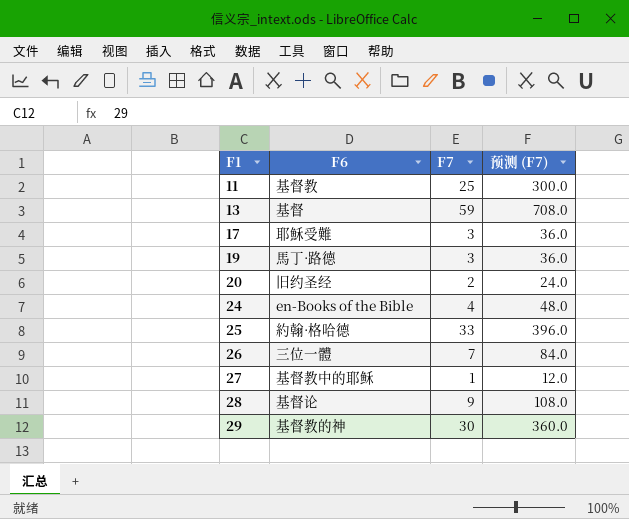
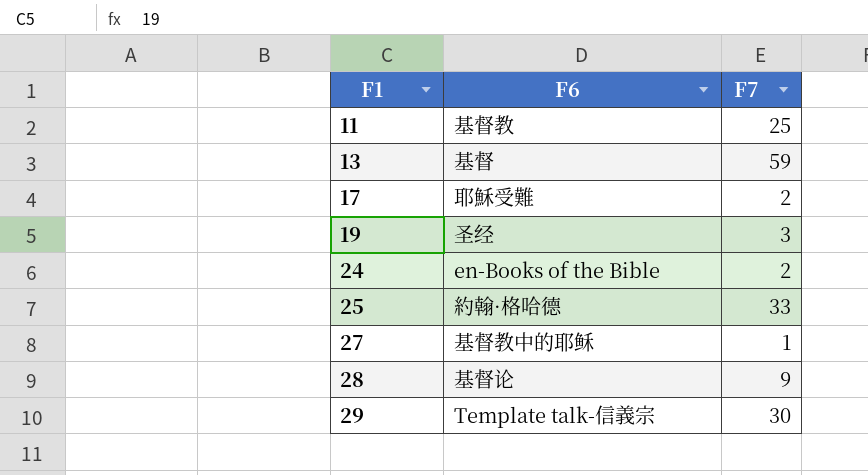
column 预测 (F7) | formula: [F7] * 12 -> none
row 20: 旧约圣经 | 2 | 24.0 -> none
row 26: 三位一體 | 7 | 84.0 -> none
17 | F7: 3 -> 2
19 | F6: 馬丁·路德 -> 圣经
24 | F7: 4 -> 2
29 | F6: 基督教的神 -> Template talk-信義宗

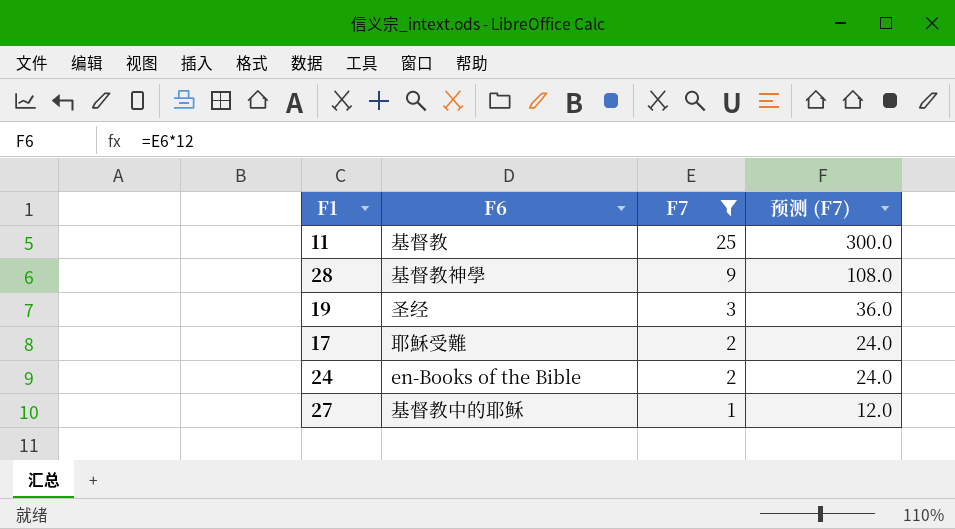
filter: none -> F7 <= 25
row order: F1 ascending -> F7 descending
column 预测 (F7) | formula: none -> [F7] * 12
28 | F6: 基督论 -> 基督教神學

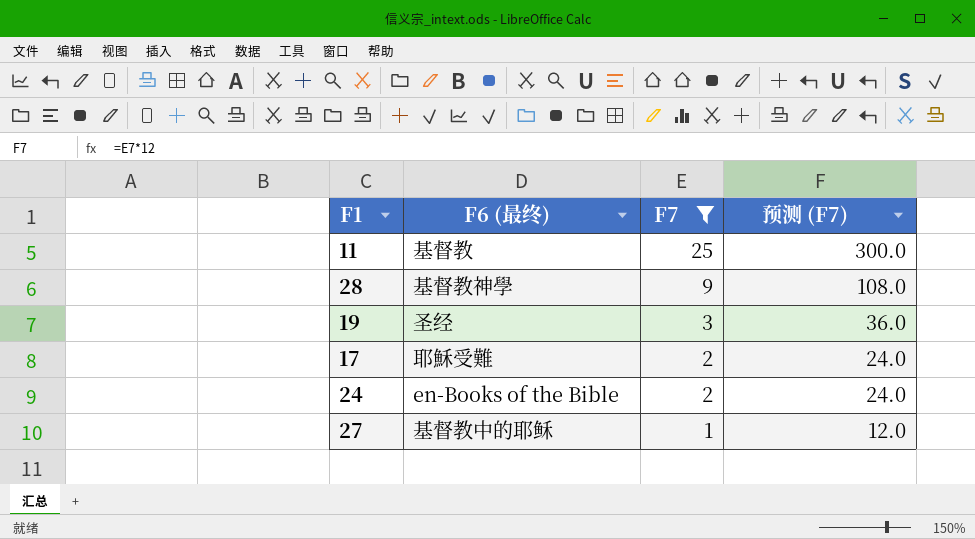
column name: F6 -> F6 (最终)

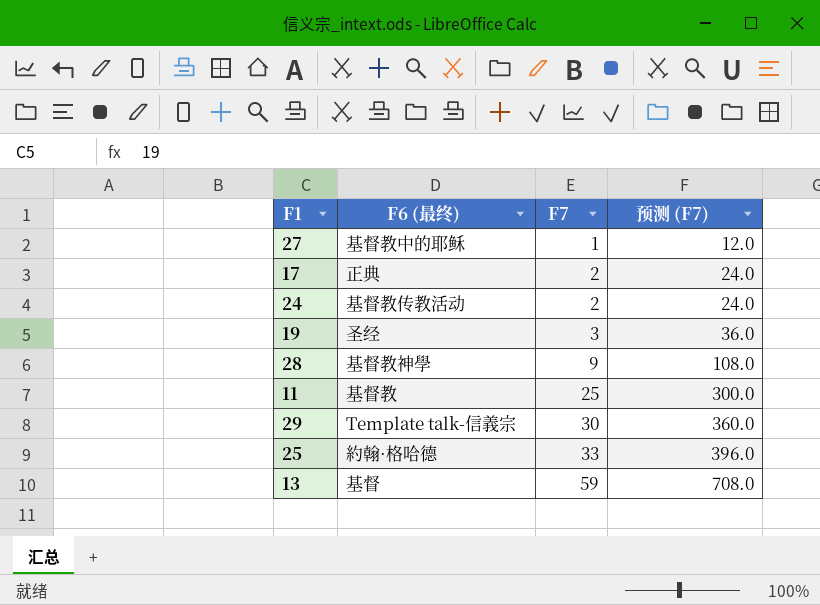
filter: F7 <= 25 -> none
row order: F7 descending -> F7 ascending
17 | F6 (最终): 耶穌受難 -> 正典
24 | F6 (最终): en-Books of the Bible -> 基督教传教活动

